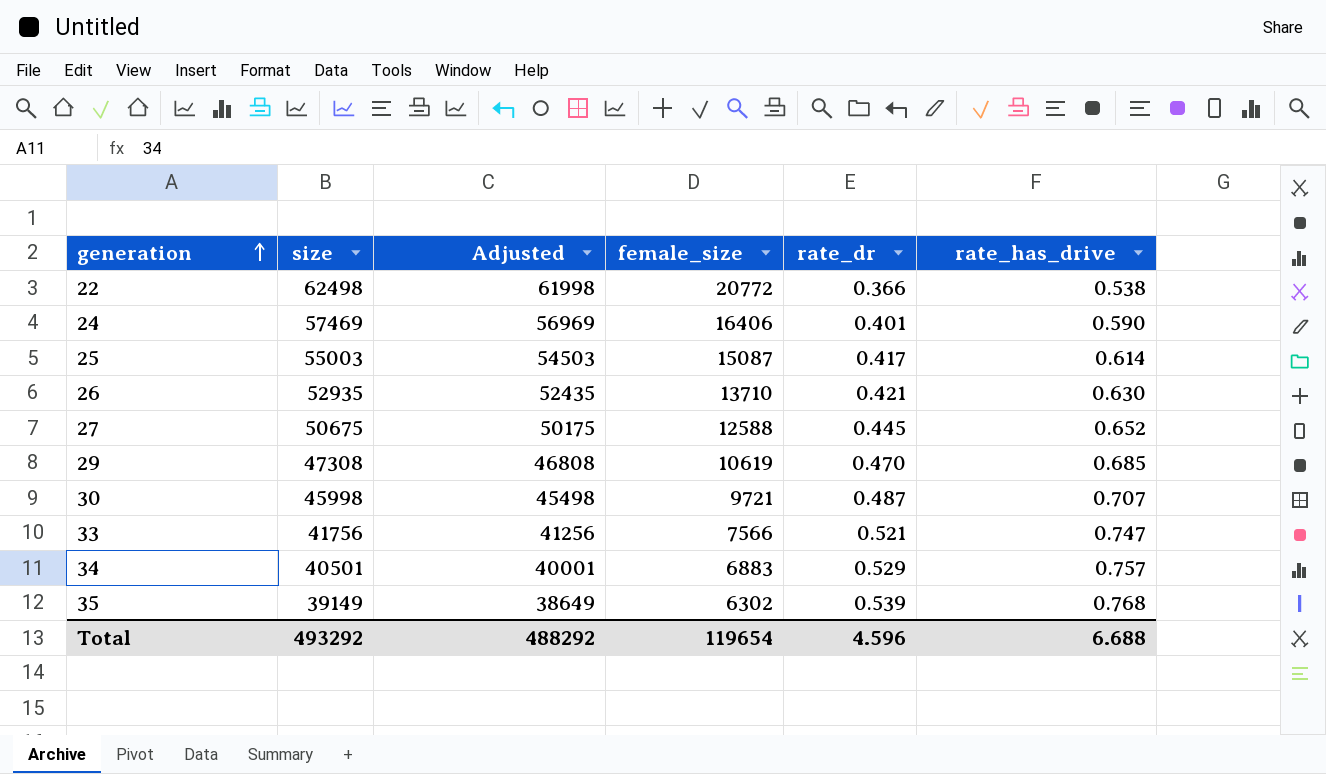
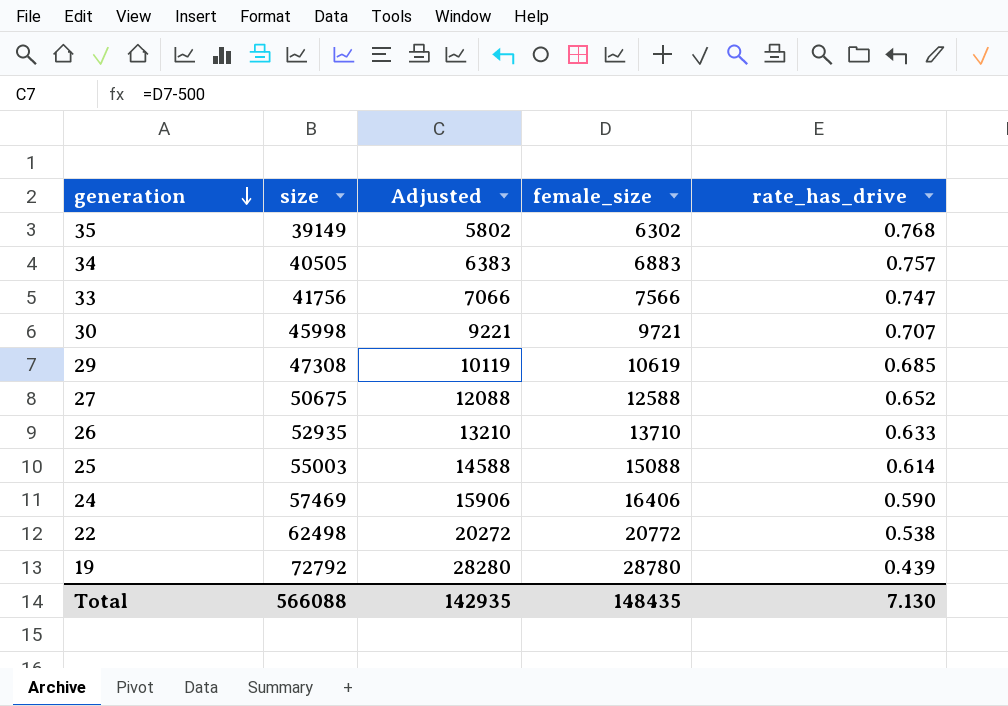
row order: generation ascending -> generation descending
column rate_dr | position: 5 -> none
column Adjusted | formula: [size] - 500 -> [female_size] - 500
34 | size: 40501 -> 40505
26 | rate_has_drive: 0.630 -> 0.633
25 | female_size: 15087 -> 15088
row 19: none -> 72792 | 28280 | 28780 | 0.439
Total | size: 493292 -> 566088
Total | Adjusted: 488292 -> 142935
Total | female_size: 119654 -> 148435
Total | rate_has_drive: 6.688 -> 7.130

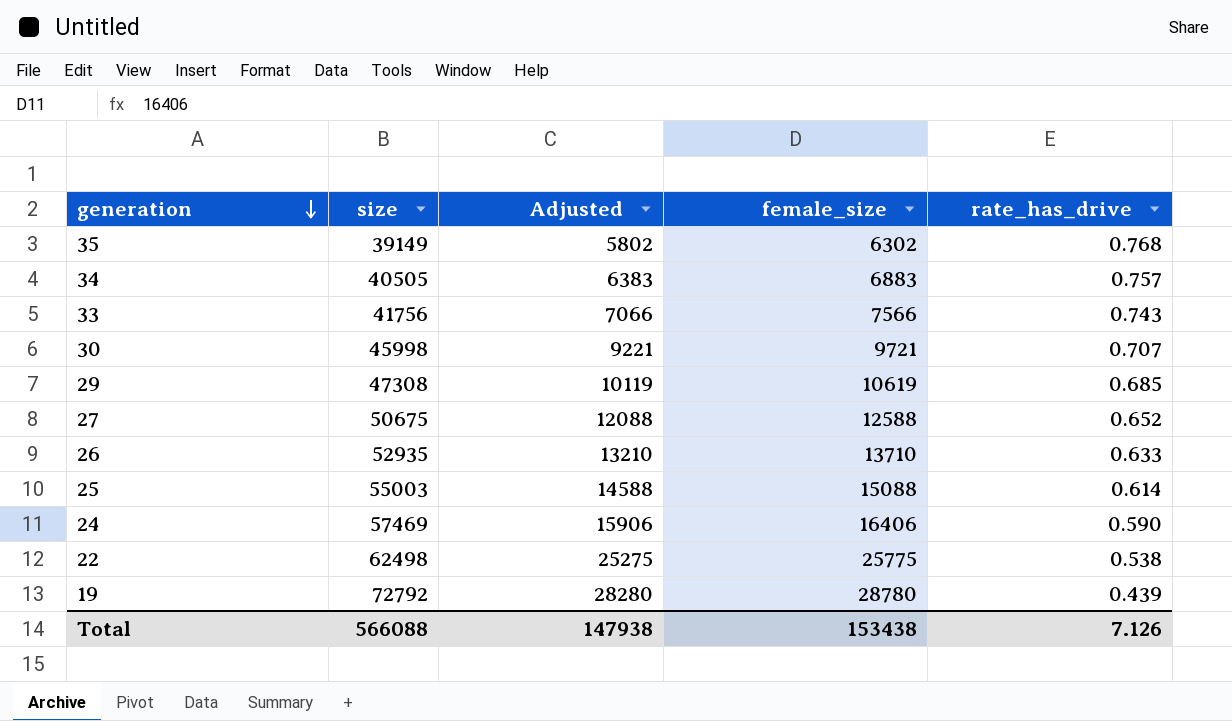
33 | rate_has_drive: 0.747 -> 0.743
22 | Adjusted: 20272 -> 25275
22 | female_size: 20772 -> 25775
Total | Adjusted: 142935 -> 147938
Total | female_size: 148435 -> 153438
Total | rate_has_drive: 7.130 -> 7.126

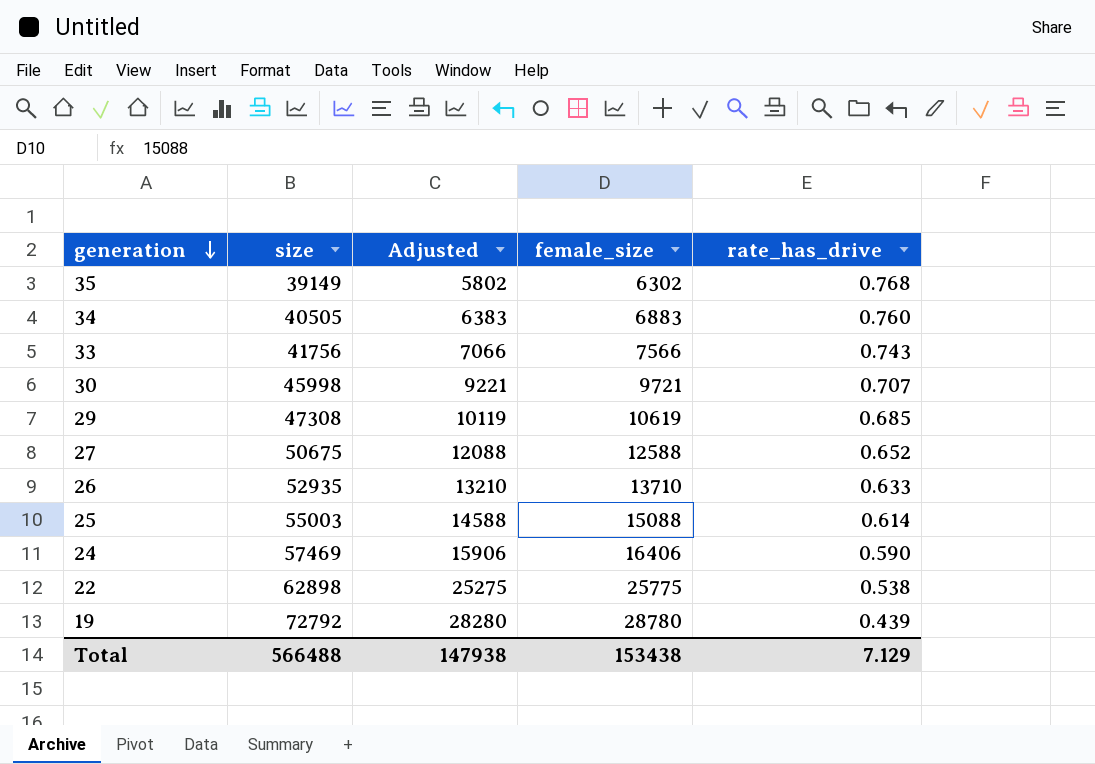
34 | rate_has_drive: 0.757 -> 0.760
22 | size: 62498 -> 62898
Total | size: 566088 -> 566488
Total | rate_has_drive: 7.126 -> 7.129

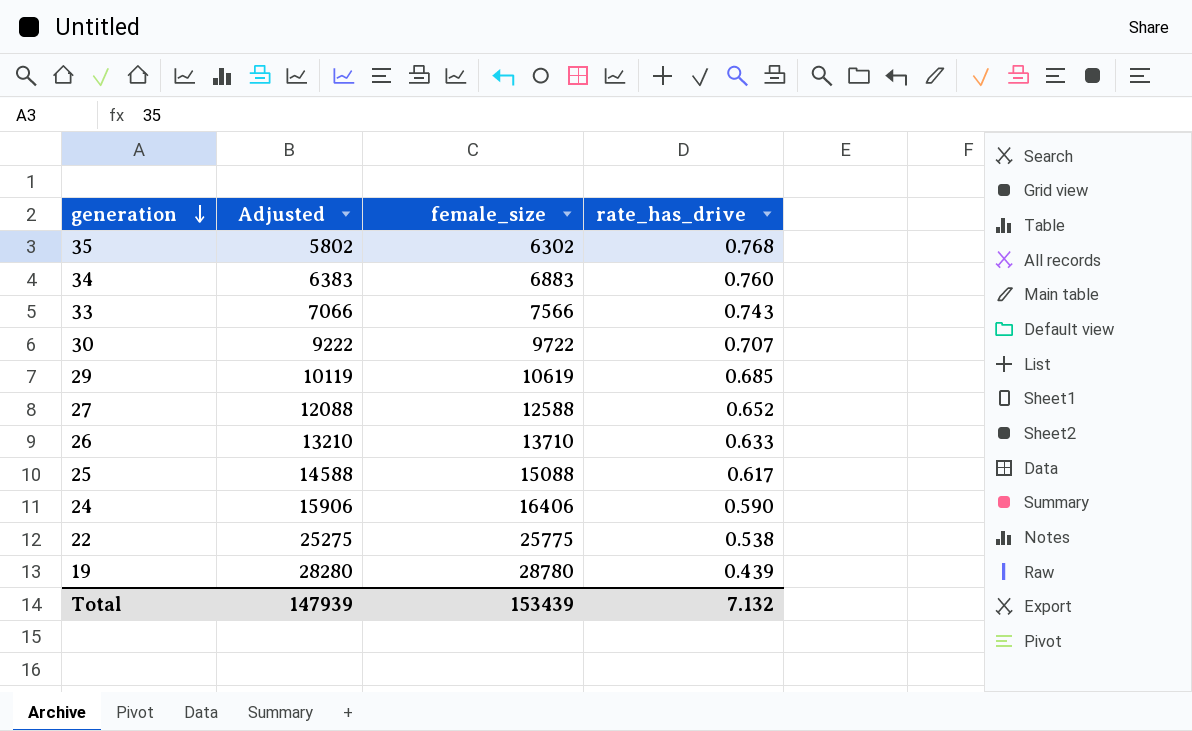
column size | position: 2 -> none
30 | Adjusted: 9221 -> 9222
30 | female_size: 9721 -> 9722
25 | rate_has_drive: 0.614 -> 0.617
Total | Adjusted: 147938 -> 147939
Total | female_size: 153438 -> 153439
Total | rate_has_drive: 7.129 -> 7.132

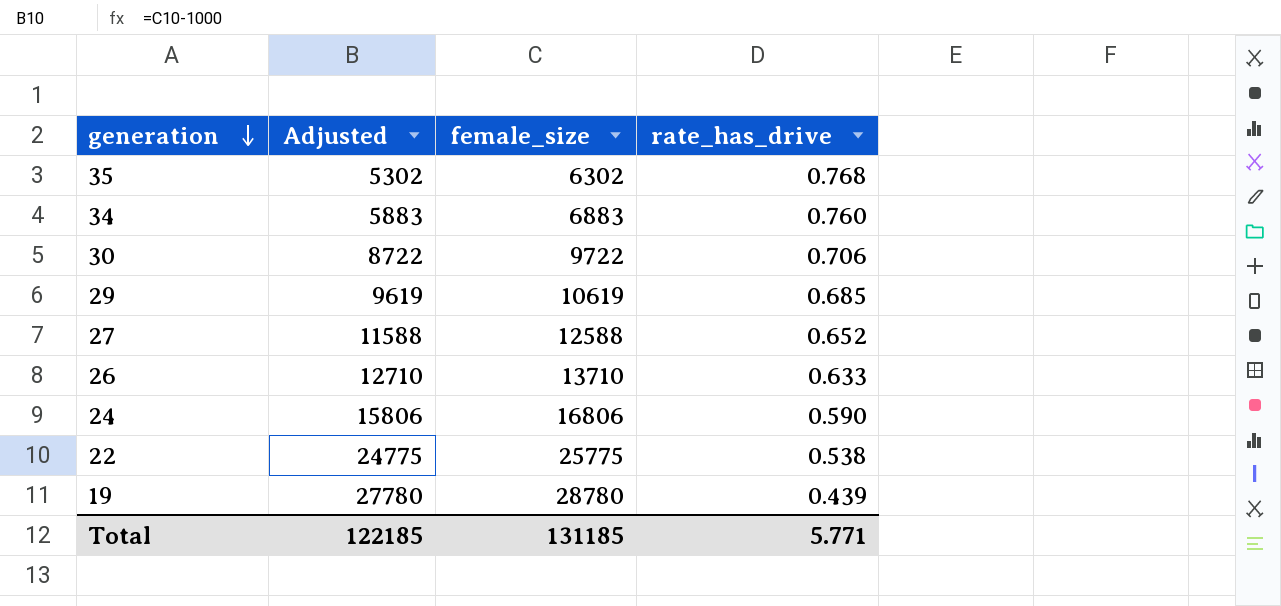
column Adjusted | formula: [female_size] - 500 -> [female_size] - 1000
row 33: 7066 | 7566 | 0.743 -> none
row 25: 14588 | 15088 | 0.617 -> none
30 | rate_has_drive: 0.707 -> 0.706
24 | female_size: 16406 -> 16806
Total | Adjusted: 147939 -> 122185
Total | female_size: 153439 -> 131185
Total | rate_has_drive: 7.132 -> 5.771

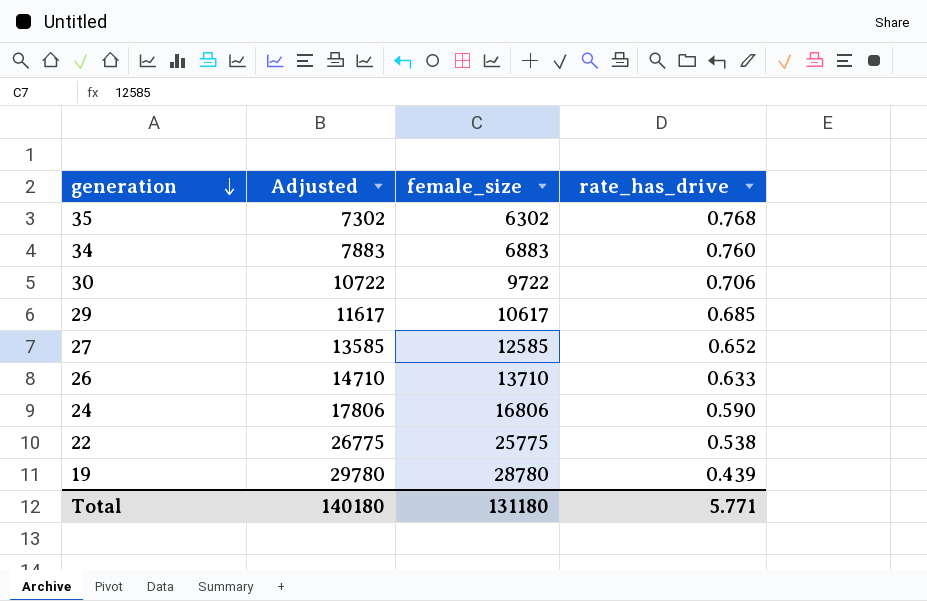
column Adjusted | formula: [female_size] - 1000 -> [female_size] + 1000
29 | female_size: 10619 -> 10617
27 | female_size: 12588 -> 12585
Total | Adjusted: 122185 -> 140180
Total | female_size: 131185 -> 131180

